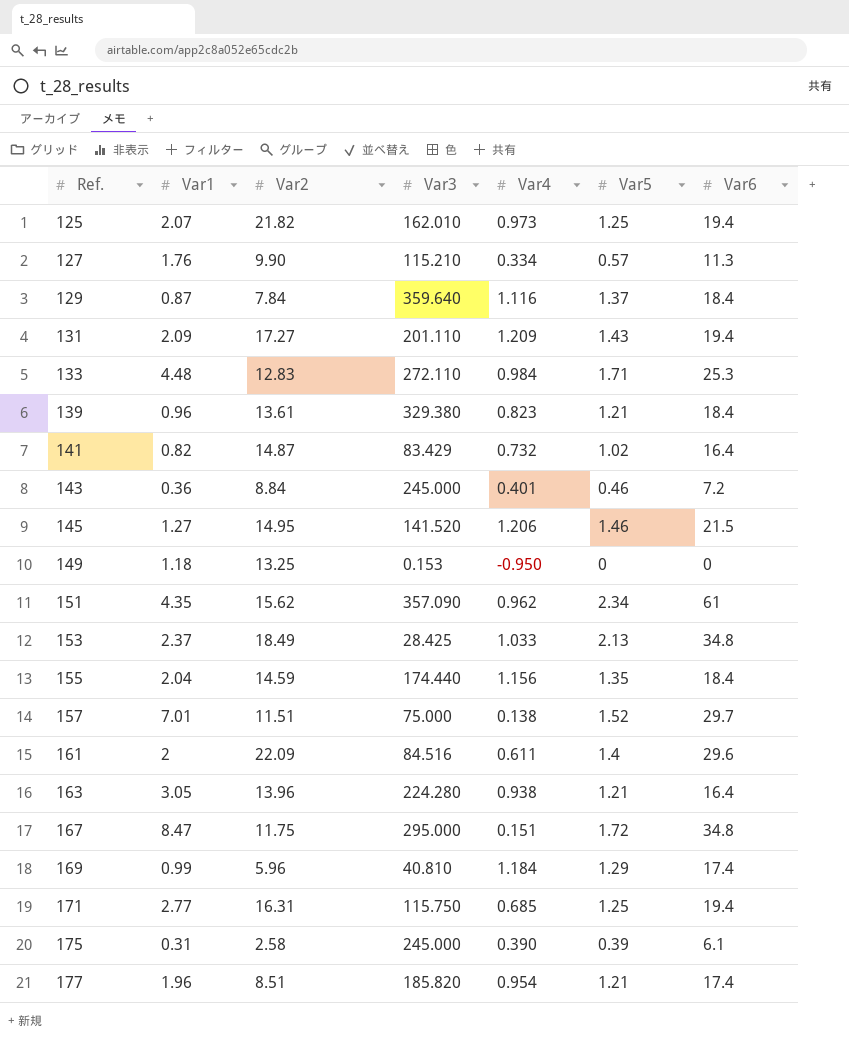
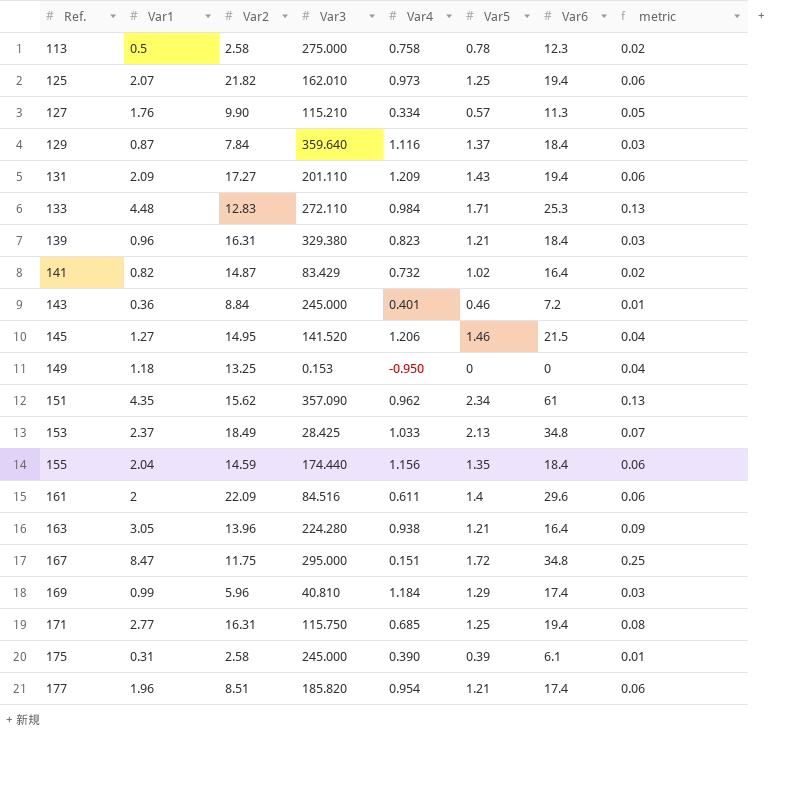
column metric | formula: none -> [Var1] * 0.03
row 157: 7.01 | 11.51 | 75.000 | 0.138 | 1.52 | 29.7 -> none
row 113: none -> 0.5 | 2.58 | 275.000 | 0.758 | 0.78 | 12.3 | 0.02
139 | Var2: 13.61 -> 16.31

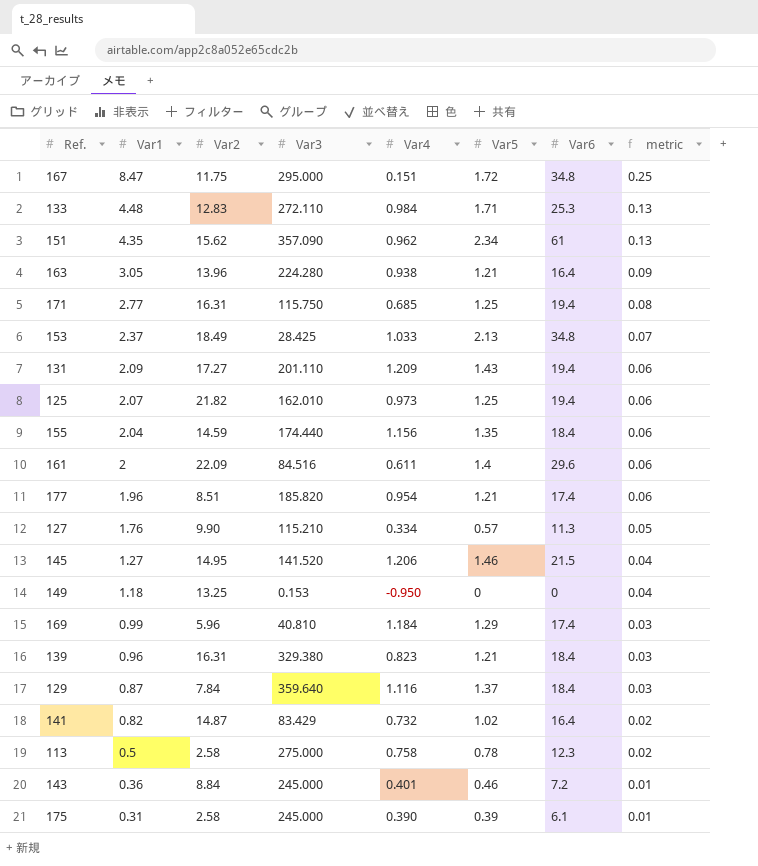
row order: Ref. ascending -> Var1 descending

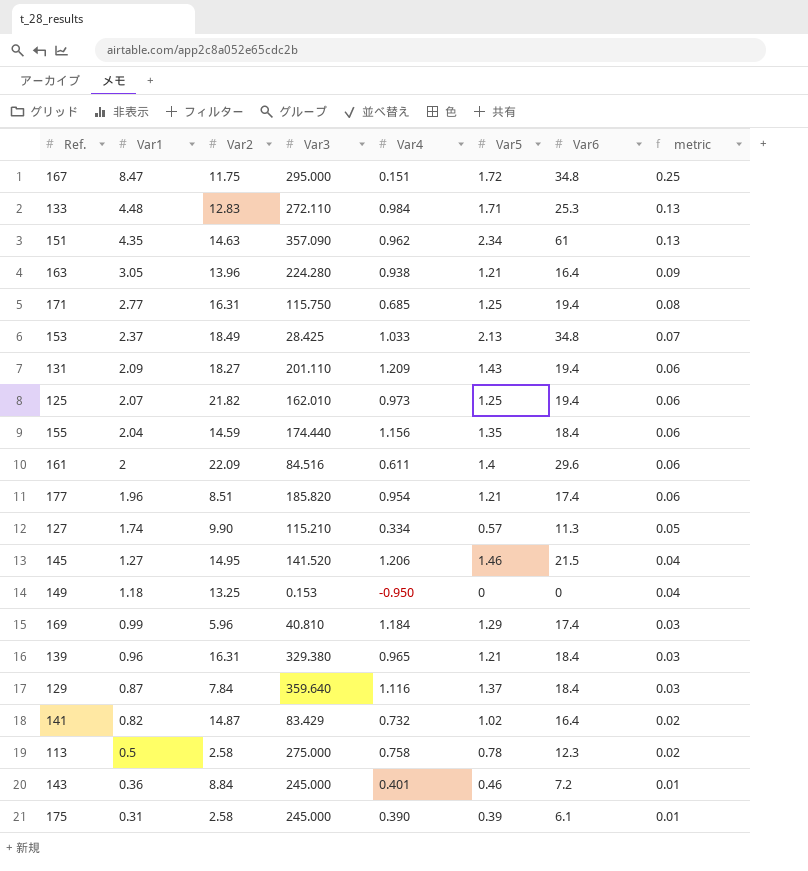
151 | Var2: 15.62 -> 14.63
131 | Var2: 17.27 -> 18.27
127 | Var1: 1.76 -> 1.74
139 | Var4: 0.823 -> 0.965

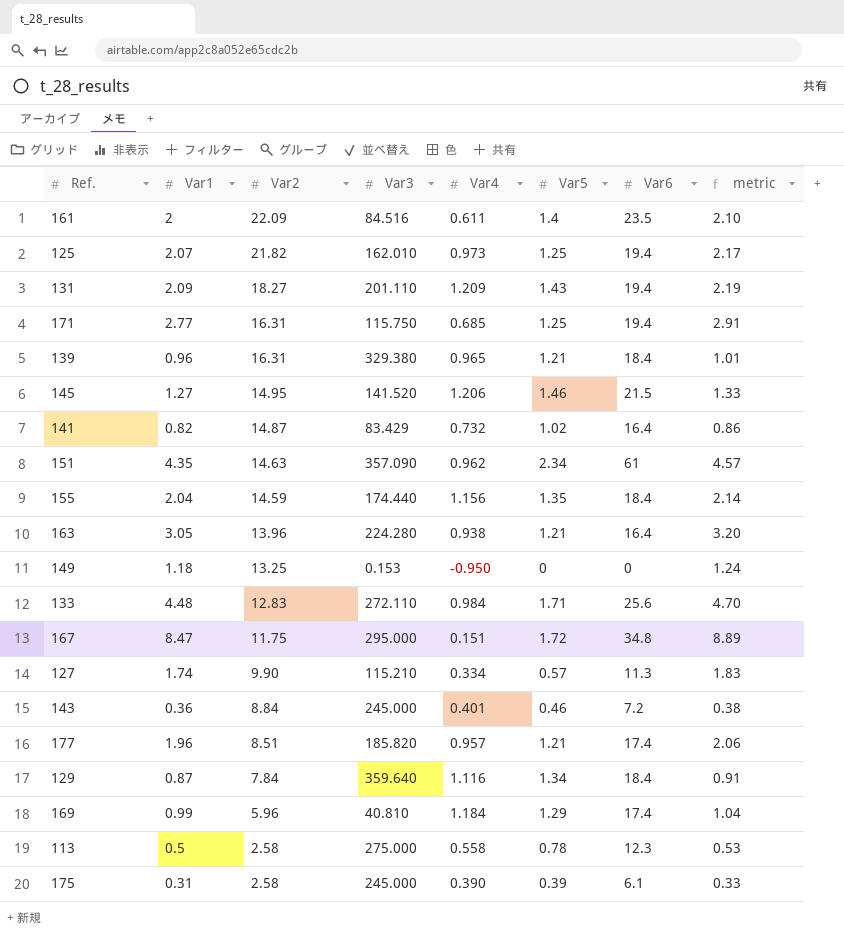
row order: Var1 descending -> Var2 descending
column metric | formula: [Var1] * 0.03 -> [Var1] * 1.05
row 153: 2.37 | 18.49 | 28.425 | 1.033 | 2.13 | 34.8 | 0.07 -> none
161 | Var6: 29.6 -> 23.5
133 | Var6: 25.3 -> 25.6
177 | Var4: 0.954 -> 0.957
129 | Var5: 1.37 -> 1.34
113 | Var4: 0.758 -> 0.558

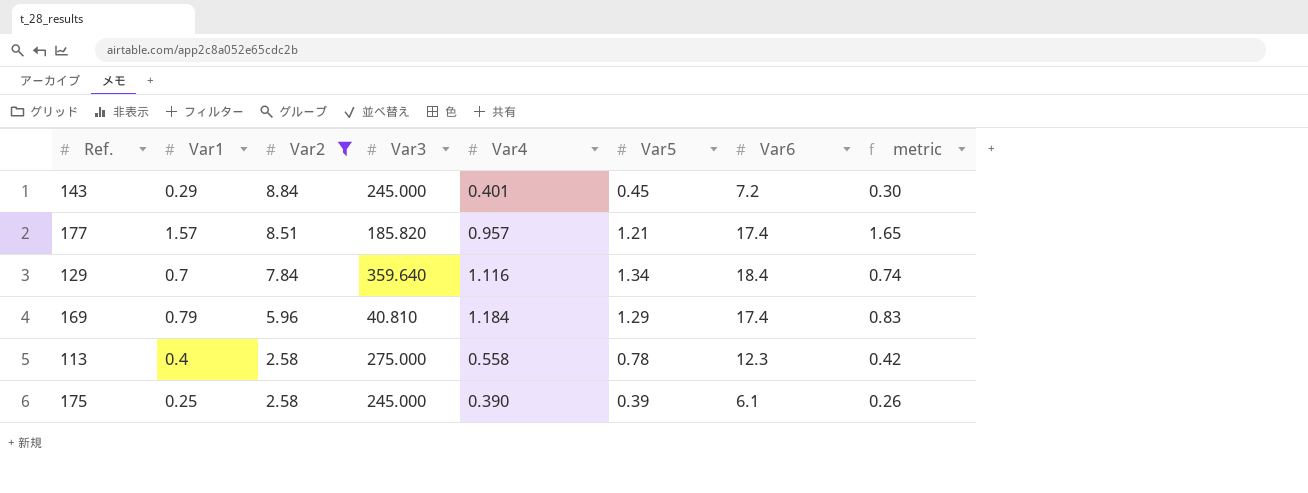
filter: none -> Var2 <= 8.84
143 | Var1: 0.36 -> 0.29
143 | Var5: 0.46 -> 0.45
143 | metric: 0.38 -> 0.30
177 | Var1: 1.96 -> 1.57
177 | metric: 2.06 -> 1.65
129 | Var1: 0.87 -> 0.7
129 | metric: 0.91 -> 0.74
169 | Var1: 0.99 -> 0.79
169 | metric: 1.04 -> 0.83
113 | Var1: 0.5 -> 0.4
113 | metric: 0.53 -> 0.42
175 | Var1: 0.31 -> 0.25
175 | metric: 0.33 -> 0.26

